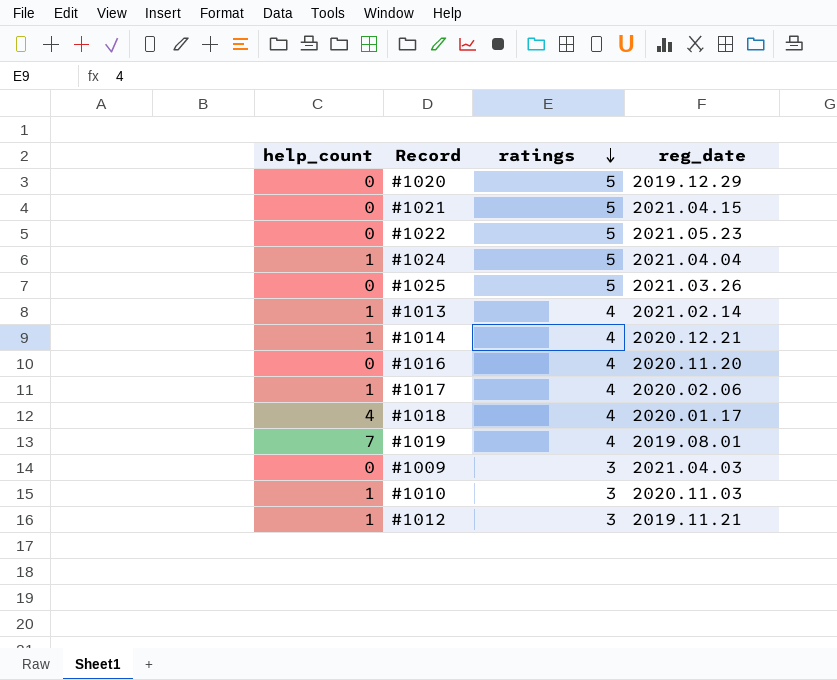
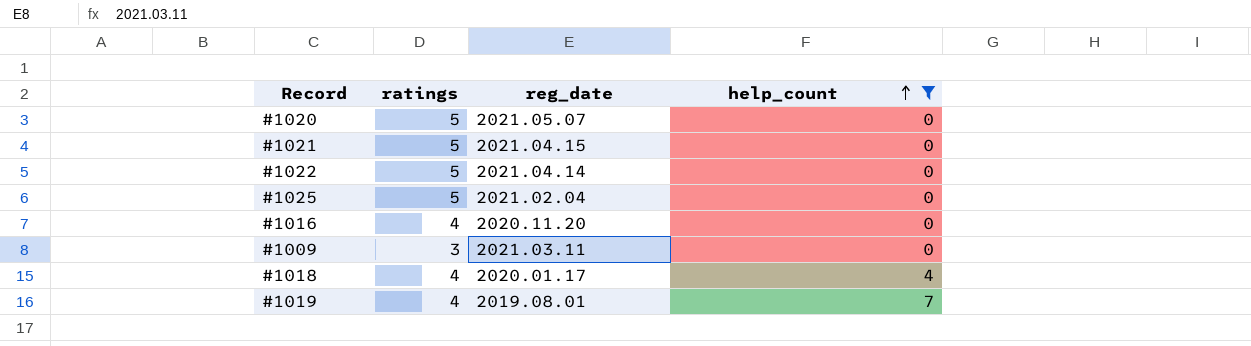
filter: none -> help_count != 1
row order: ratings descending -> help_count ascending
column help_count | position: 1 -> 4
#1020 | reg_date: 2019.12.29 -> 2021.05.07
#1022 | reg_date: 2021.05.23 -> 2021.04.14
#1025 | reg_date: 2021.03.26 -> 2021.02.04
#1009 | reg_date: 2021.04.03 -> 2021.03.11

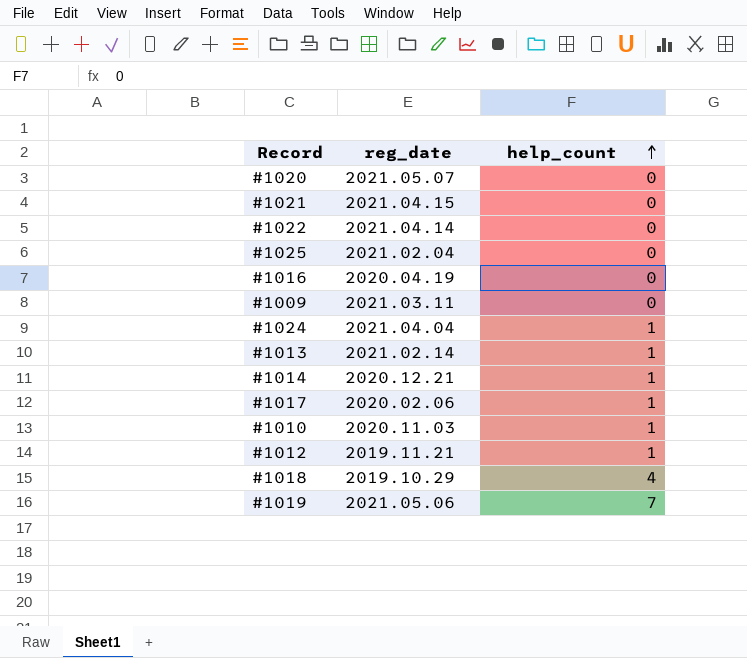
filter: help_count != 1 -> none
column ratings | position: 2 -> none
#1016 | reg_date: 2020.11.20 -> 2020.04.19
#1018 | reg_date: 2020.01.17 -> 2019.10.29
#1019 | reg_date: 2019.08.01 -> 2021.05.06

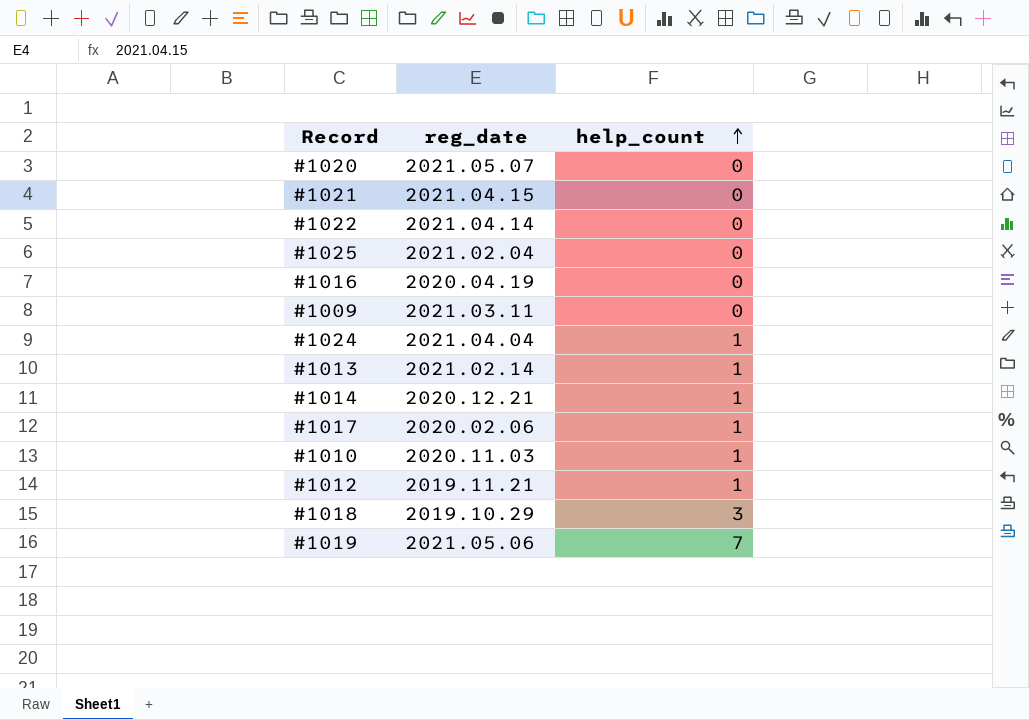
#1018 | help_count: 4 -> 3

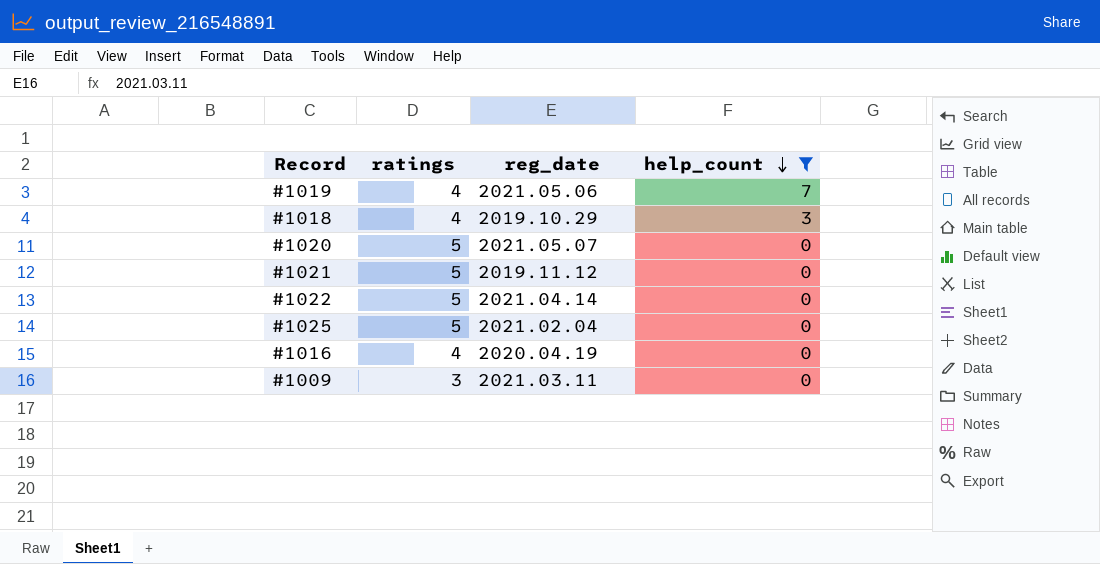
filter: none -> help_count != 1
row order: help_count ascending -> help_count descending
column ratings | position: none -> 2
#1021 | reg_date: 2021.04.15 -> 2019.11.12

